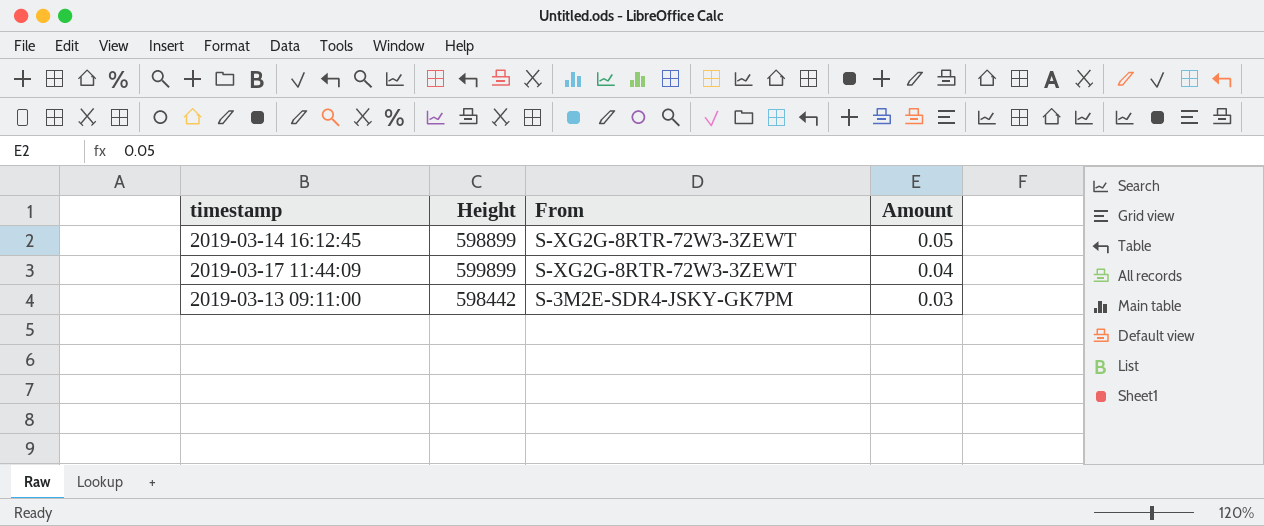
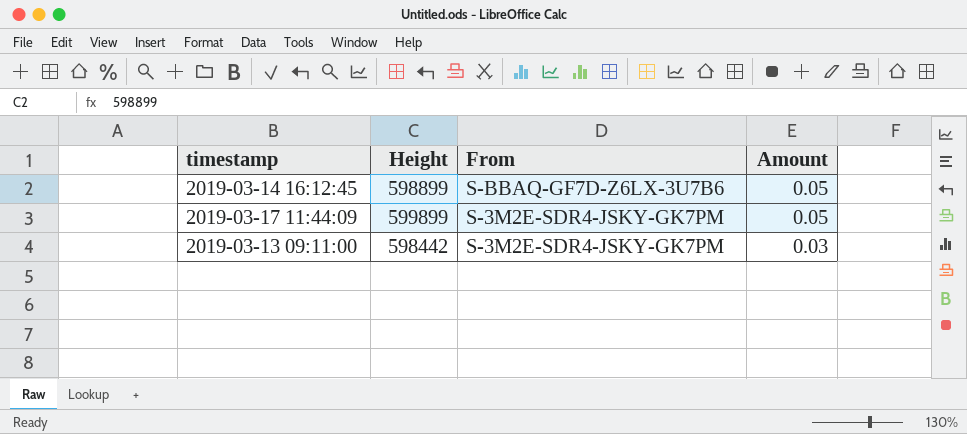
2019-03-14 16:12:45 | From: S-XG2G-8RTR-72W3-3ZEWT -> S-BBAQ-GF7D-Z6LX-3U7B6
2019-03-17 11:44:09 | From: S-XG2G-8RTR-72W3-3ZEWT -> S-3M2E-SDR4-JSKY-GK7PM
2019-03-17 11:44:09 | Amount: 0.04 -> 0.05

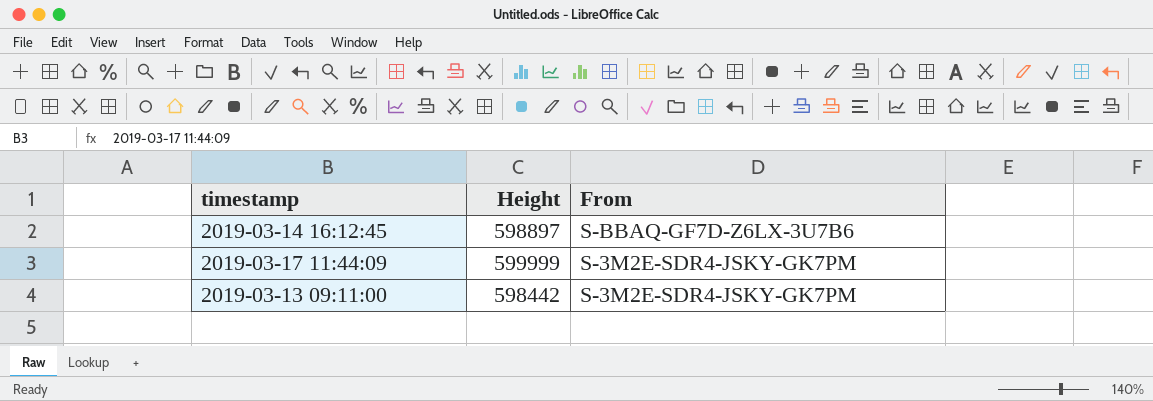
column Amount | position: 4 -> none
2019-03-14 16:12:45 | Height: 598899 -> 598897
2019-03-17 11:44:09 | Height: 599899 -> 599999

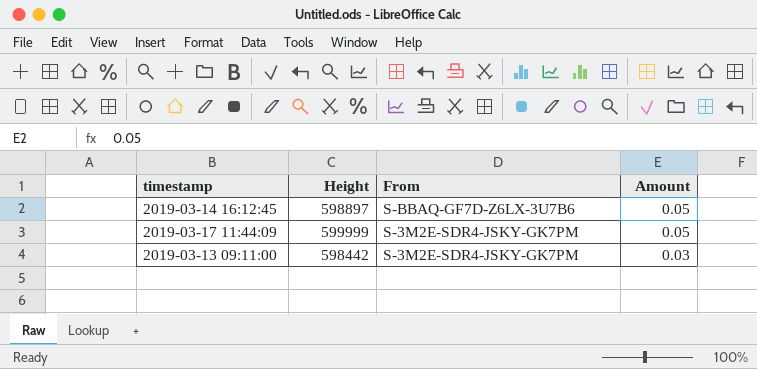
column Amount | position: none -> 4

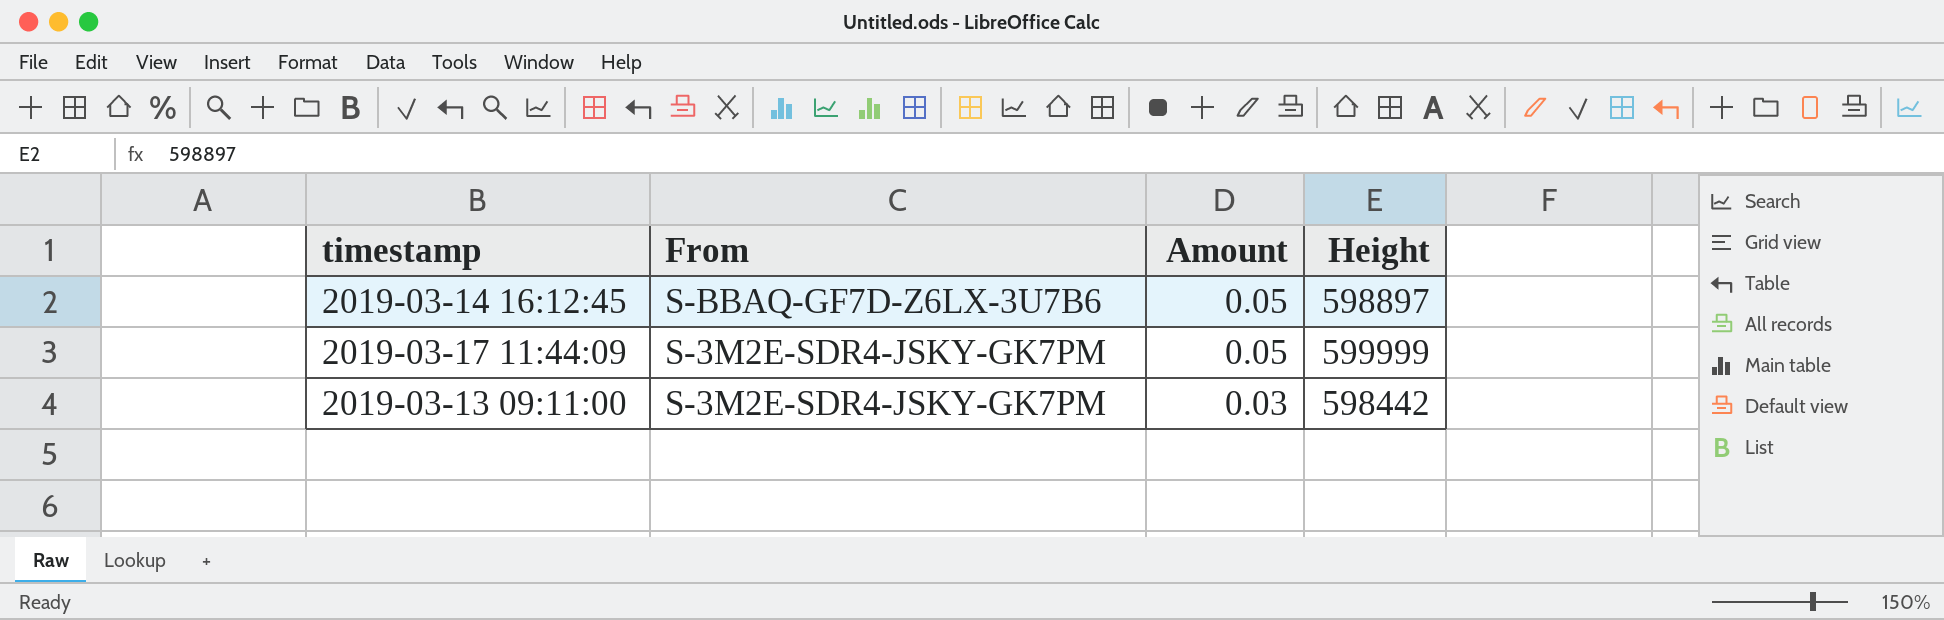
column Height | position: 2 -> 4

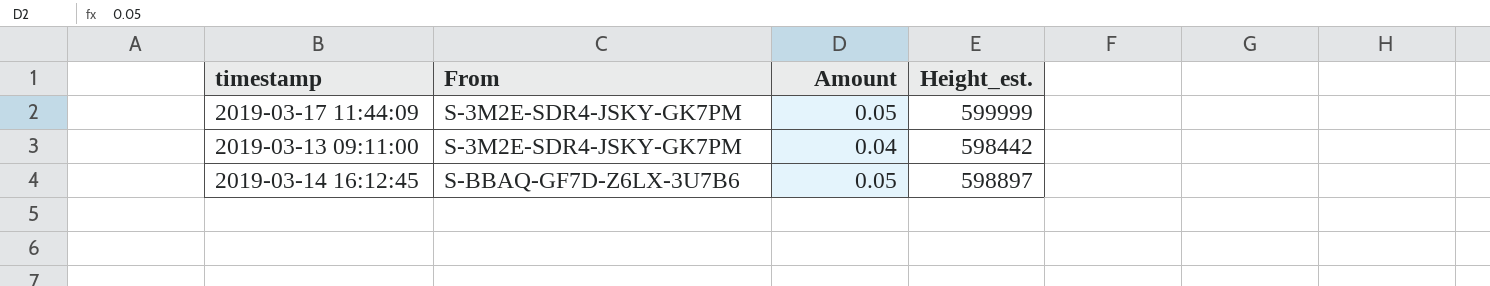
row order: From descending -> From ascending
column name: Height -> Height_est.
2019-03-13 09:11:00 | Amount: 0.03 -> 0.04

